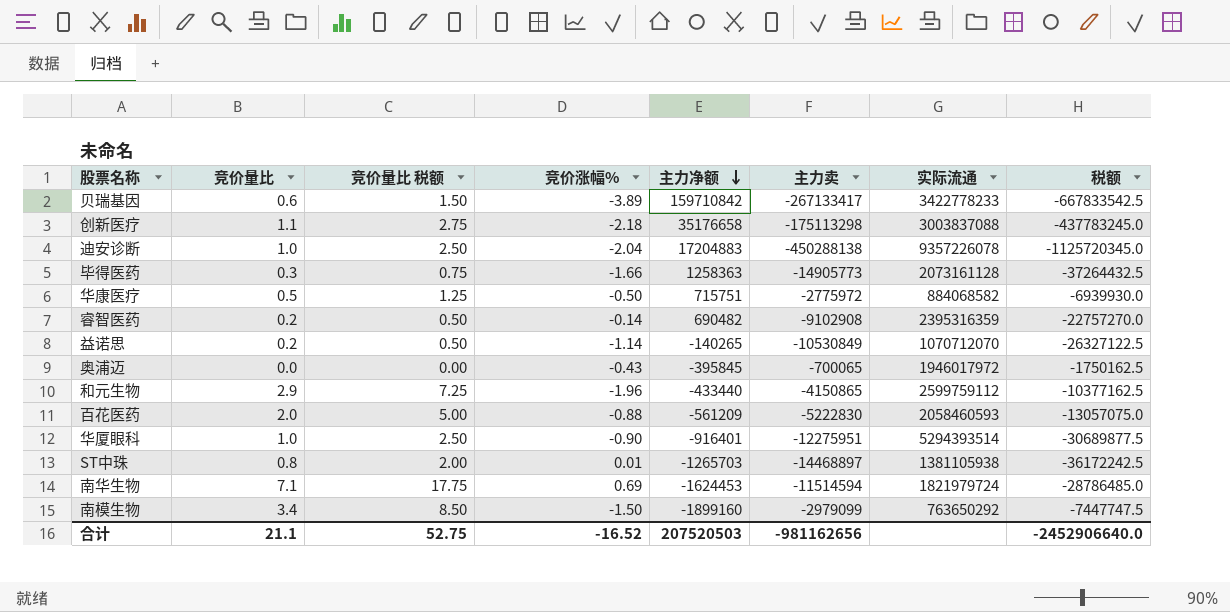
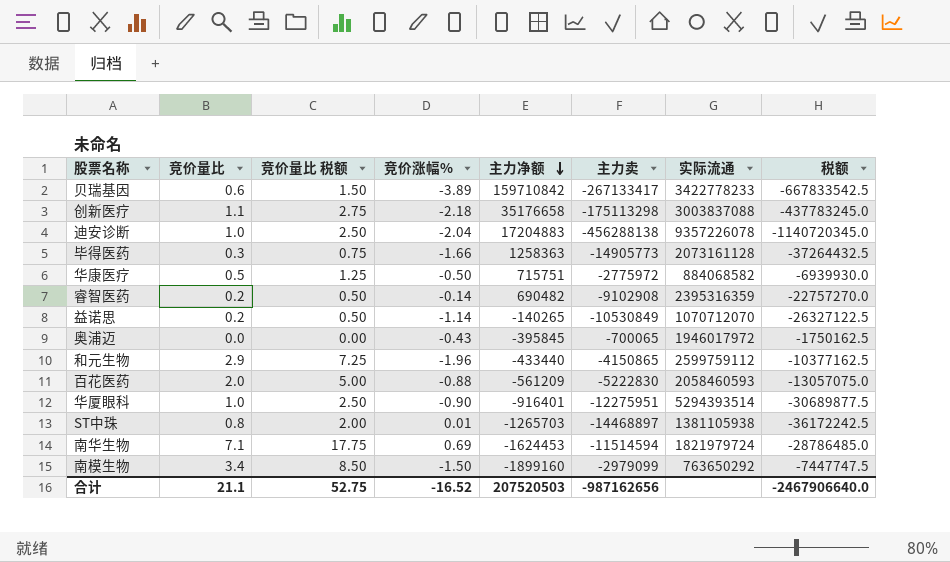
迪安诊断 | 主力卖: -450288138 -> -456288138
迪安诊断 | 税额: -1125720345.0 -> -1140720345.0
合计 | 主力卖: -981162656 -> -987162656
合计 | 税额: -2452906640.0 -> -2467906640.0

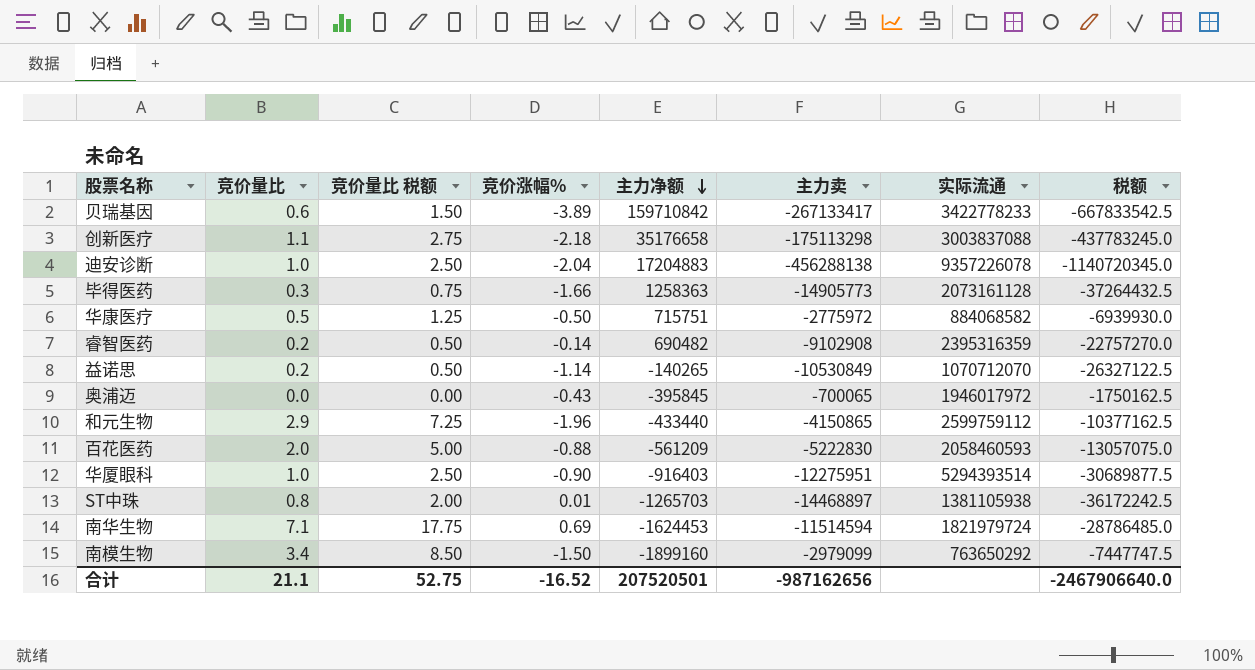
华厦眼科 | 主力净额: -916401 -> -916403
合计 | 主力净额: 207520503 -> 207520501

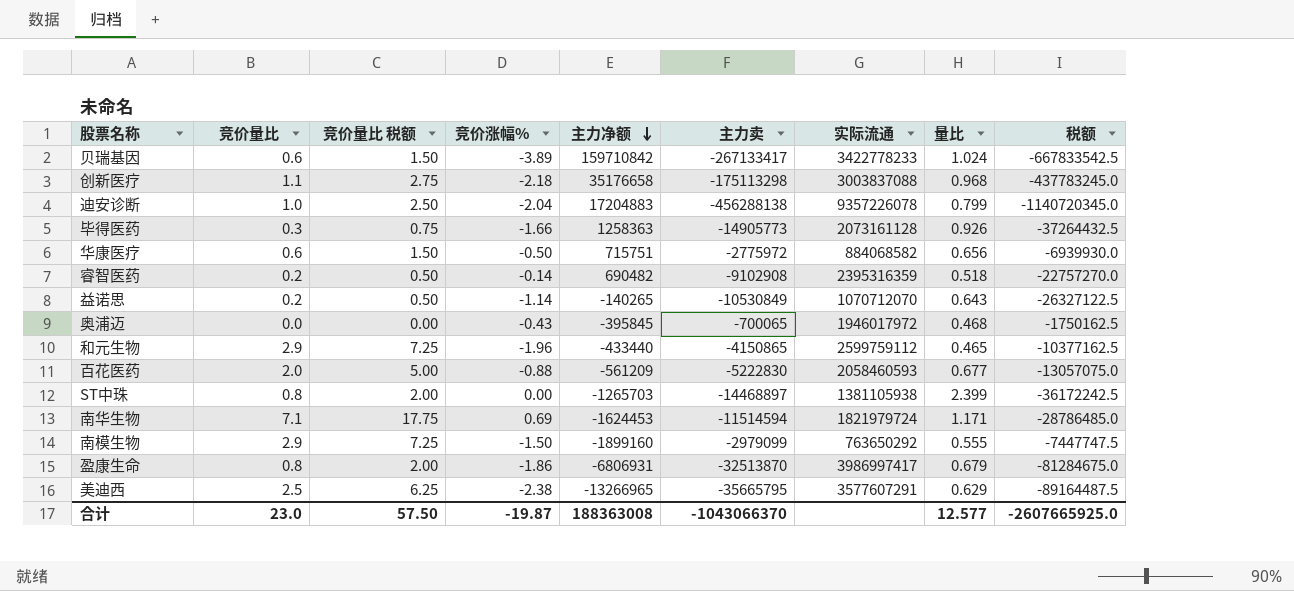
column 量比 | position: none -> 8
row 华厦眼科: 1.0 | 2.50 | -0.90 | -916403 | -12275951 | 5294393514 | -30689877.5 -> none
华康医疗 | 竞价量比: 0.5 -> 0.6
华康医疗 | 竞价量比 税额: 1.25 -> 1.50
ST中珠 | 竞价涨幅%: 0.01 -> 0.00
南模生物 | 竞价量比: 3.4 -> 2.9
南模生物 | 竞价量比 税额: 8.50 -> 7.25
row 盈康生命: none -> 0.8 | 2.00 | -1.86 | -6806931 | -32513870 | 3986997417 | 0.679 | -81284675.0
row 美迪西: none -> 2.5 | 6.25 | -2.38 | -13266965 | -35665795 | 3577607291 | 0.629 | -89164487.5
合计 | 竞价量比: 21.1 -> 23.0
合计 | 竞价量比 税额: 52.75 -> 57.50
合计 | 竞价涨幅%: -16.52 -> -19.87
合计 | 主力净额: 207520501 -> 188363008
合计 | 主力卖: -987162656 -> -1043066370
合计 | 税额: -2467906640.0 -> -2607665925.0

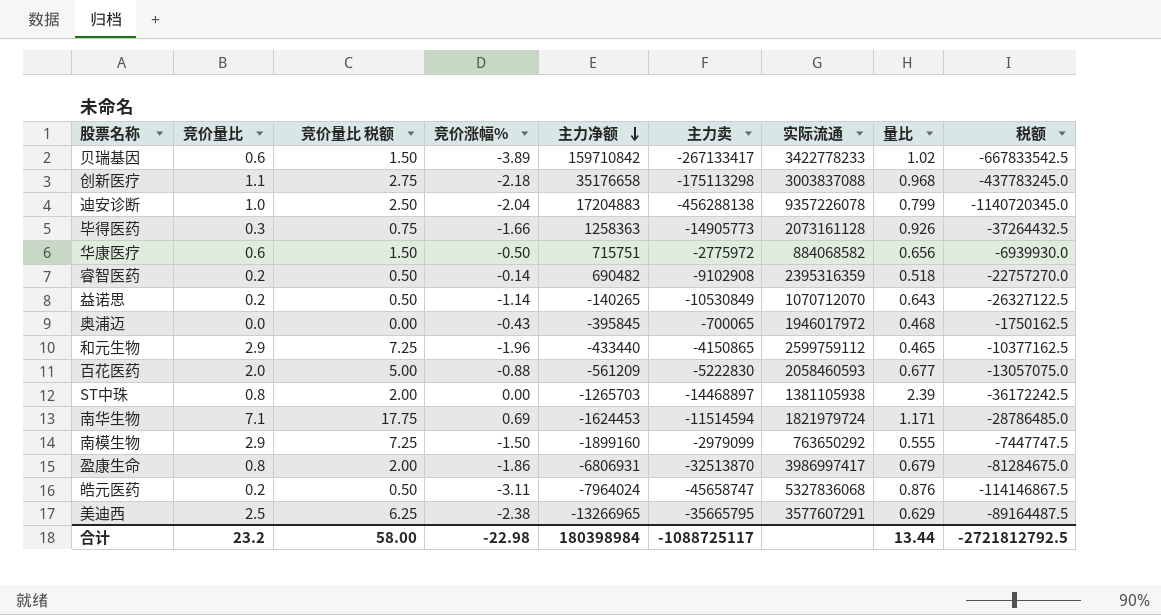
贝瑞基因 | 量比: 1.024 -> 1.02
ST中珠 | 量比: 2.399 -> 2.39
row 皓元医药: none -> 0.2 | 0.50 | -3.11 | -7964024 | -45658747 | 5327836068 | 0.876 | -114146867.5
合计 | 竞价量比: 23.0 -> 23.2
合计 | 竞价量比 税额: 57.50 -> 58.00
合计 | 竞价涨幅%: -19.87 -> -22.98
合计 | 主力净额: 188363008 -> 180398984
合计 | 主力卖: -1043066370 -> -1088725117
合计 | 量比: 12.577 -> 13.44
合计 | 税额: -2607665925.0 -> -2721812792.5

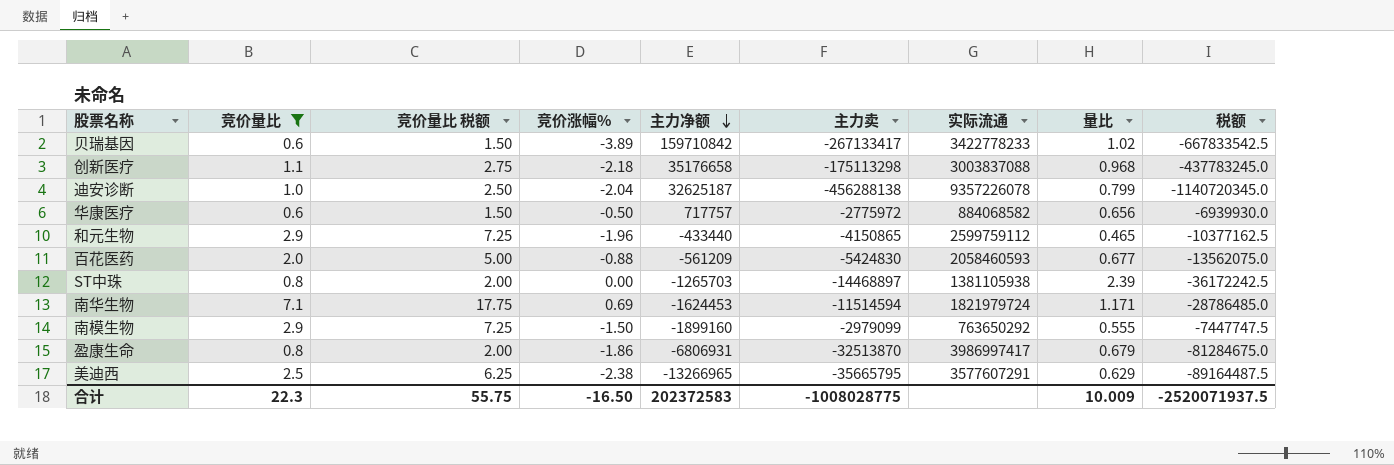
filter: none -> 竞价量比 >= 0.6
迪安诊断 | 主力净额: 17204883 -> 32625187
华康医疗 | 主力净额: 715751 -> 717757
百花医药 | 主力卖: -5222830 -> -5424830
百花医药 | 税额: -13057075.0 -> -13562075.0
合计 | 竞价量比: 23.2 -> 22.3
合计 | 竞价量比 税额: 58.00 -> 55.75
合计 | 竞价涨幅%: -22.98 -> -16.50
合计 | 主力净额: 180398984 -> 202372583
合计 | 主力卖: -1088725117 -> -1008028775
合计 | 量比: 13.44 -> 10.009
合计 | 税额: -2721812792.5 -> -2520071937.5

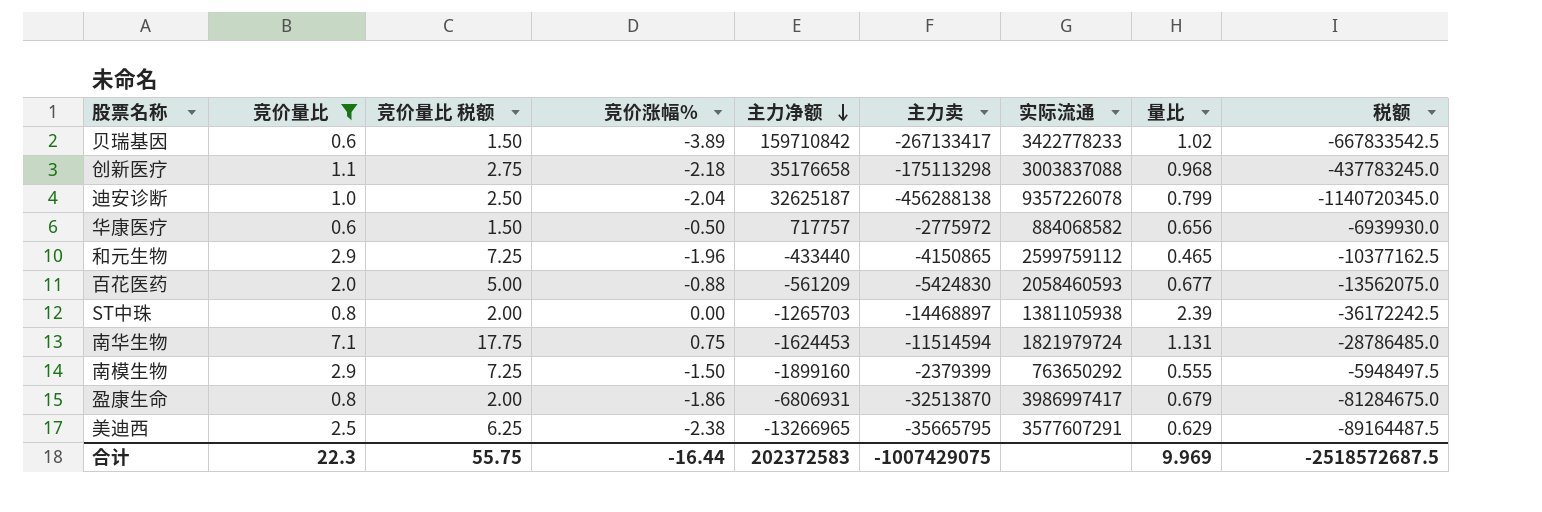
南华生物 | 竞价涨幅%: 0.69 -> 0.75
南华生物 | 量比: 1.171 -> 1.131
南模生物 | 主力卖: -2979099 -> -2379399
南模生物 | 税额: -7447747.5 -> -5948497.5
合计 | 竞价涨幅%: -16.50 -> -16.44
合计 | 主力卖: -1008028775 -> -1007429075
合计 | 量比: 10.009 -> 9.969
合计 | 税额: -2520071937.5 -> -2518572687.5

